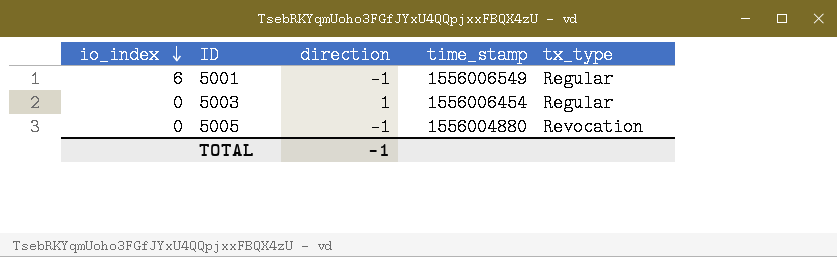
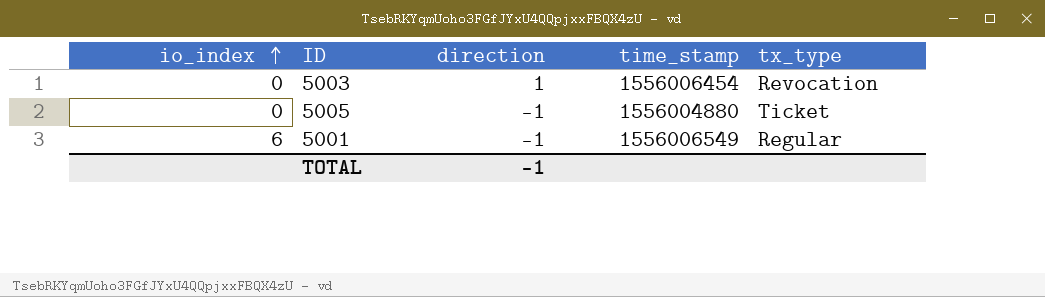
row order: io_index descending -> io_index ascending
5003 | tx_type: Regular -> Revocation
5005 | tx_type: Revocation -> Ticket

